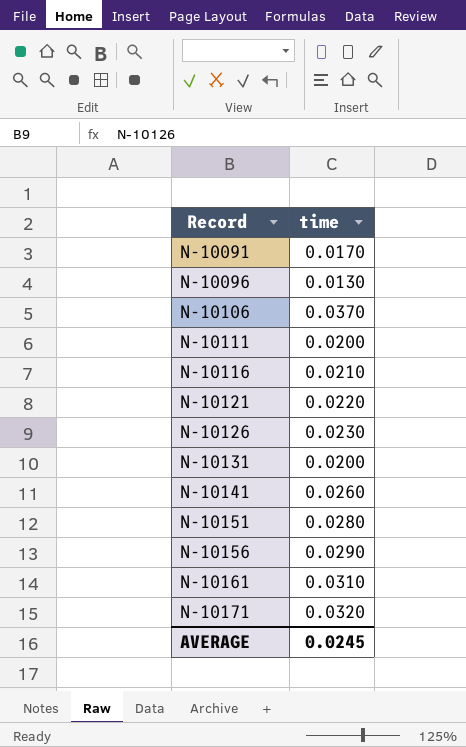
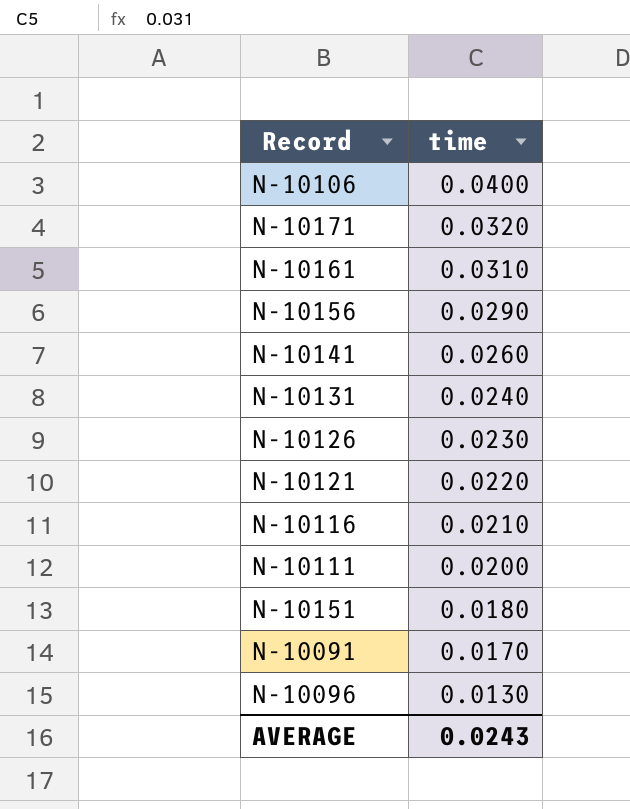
row order: Record ascending -> time descending
N-10106 | time: 0.0370 -> 0.0400
N-10131 | time: 0.0200 -> 0.0240
N-10151 | time: 0.0280 -> 0.0180
AVERAGE | time: 0.0245 -> 0.0243

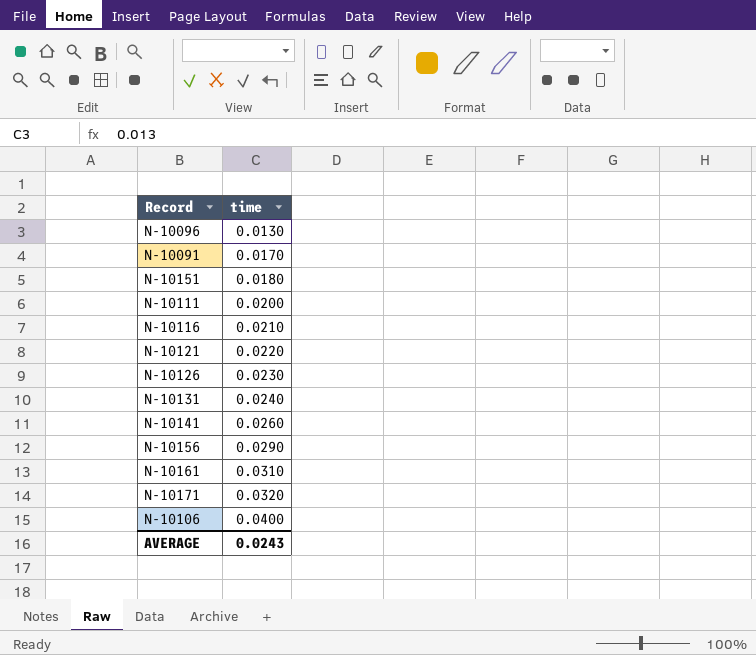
row order: time descending -> time ascending

